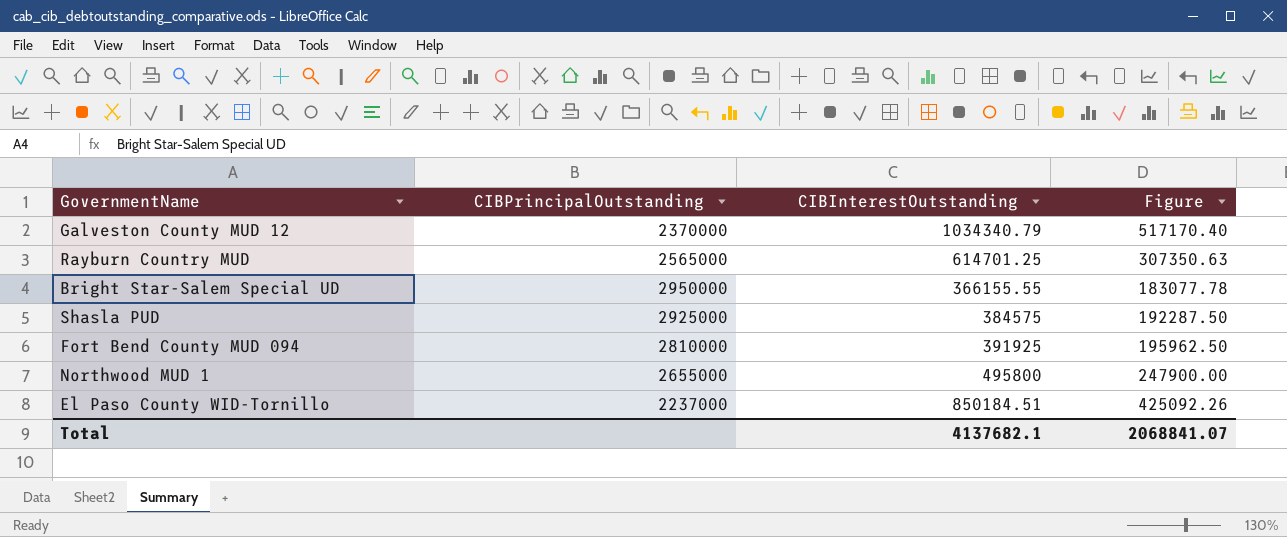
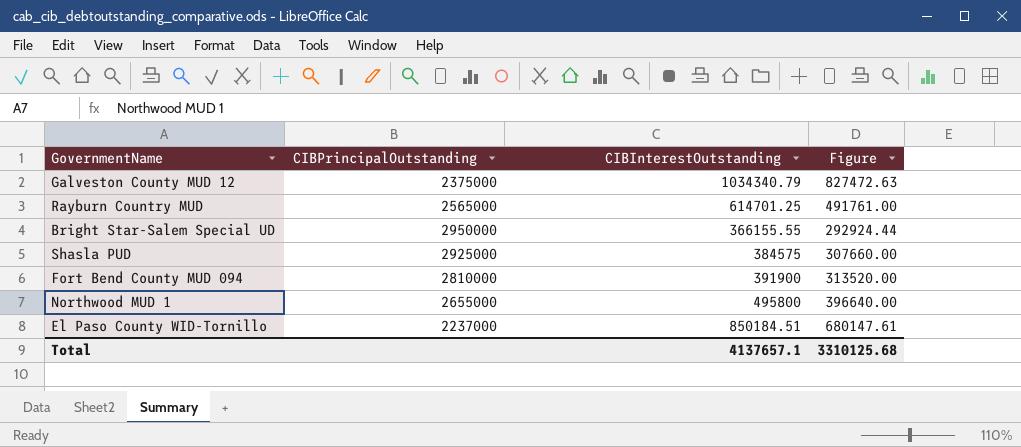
column Figure | formula: [CIBInterestOutstanding] * 0.5 -> [CIBInterestOutstanding] * 0.8
Galveston County MUD 12 | CIBPrincipalOutstanding: 2370000 -> 2375000
Fort Bend County MUD 094 | CIBInterestOutstanding: 391925 -> 391900
Total | CIBInterestOutstanding: 4137682.1 -> 4137657.1
Total | Figure: 2068841.07 -> 3310125.68

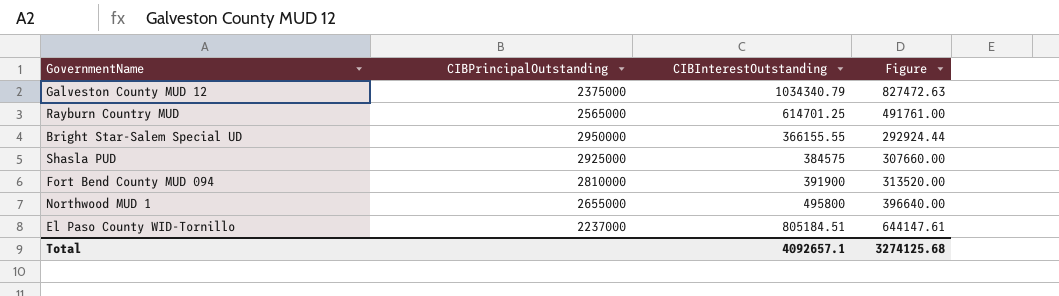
El Paso County WID-Tornillo | CIBInterestOutstanding: 850184.51 -> 805184.51
El Paso County WID-Tornillo | Figure: 680147.61 -> 644147.61
Total | CIBInterestOutstanding: 4137657.1 -> 4092657.1
Total | Figure: 3310125.68 -> 3274125.68

